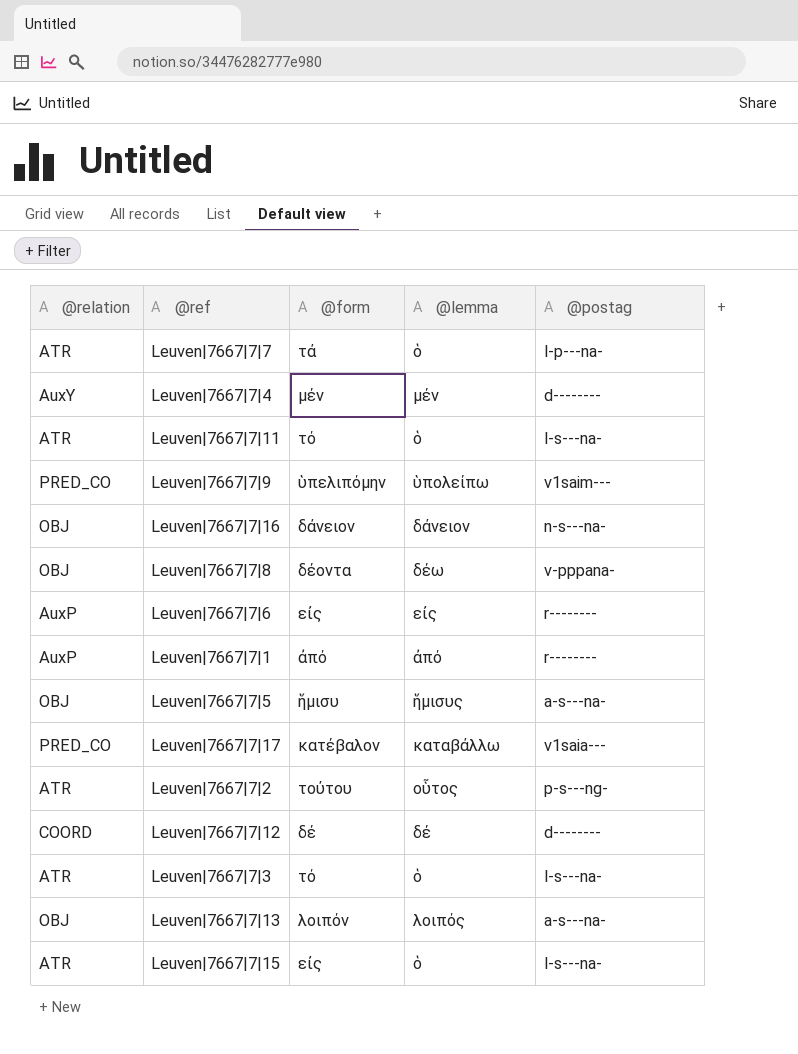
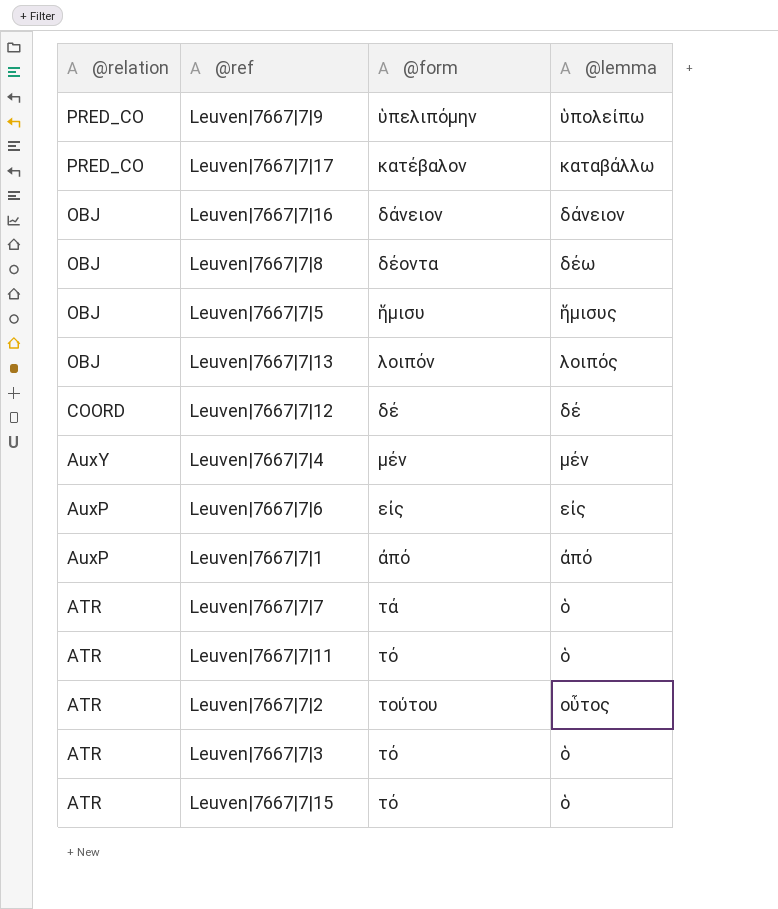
row order: none -> @relation descending
column @postag | position: 5 -> none
Leuven|7667|7|15 | @form: εἰς -> τό

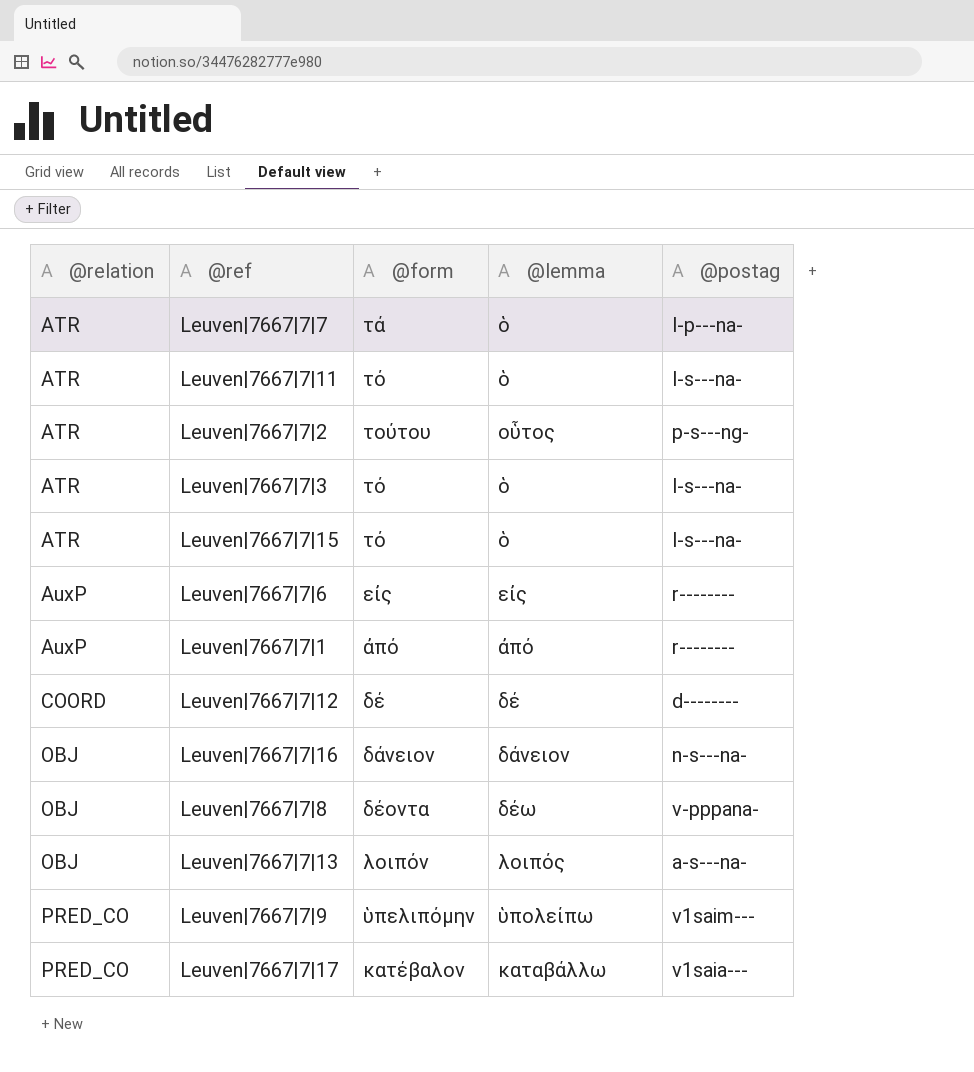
row order: @relation descending -> @relation ascending
column @postag | position: none -> 5
row Leuven|7667|7|5: OBJ | ἥμισυ | ἥμισυς -> none
row Leuven|7667|7|4: AuxY | μέν | μέν -> none

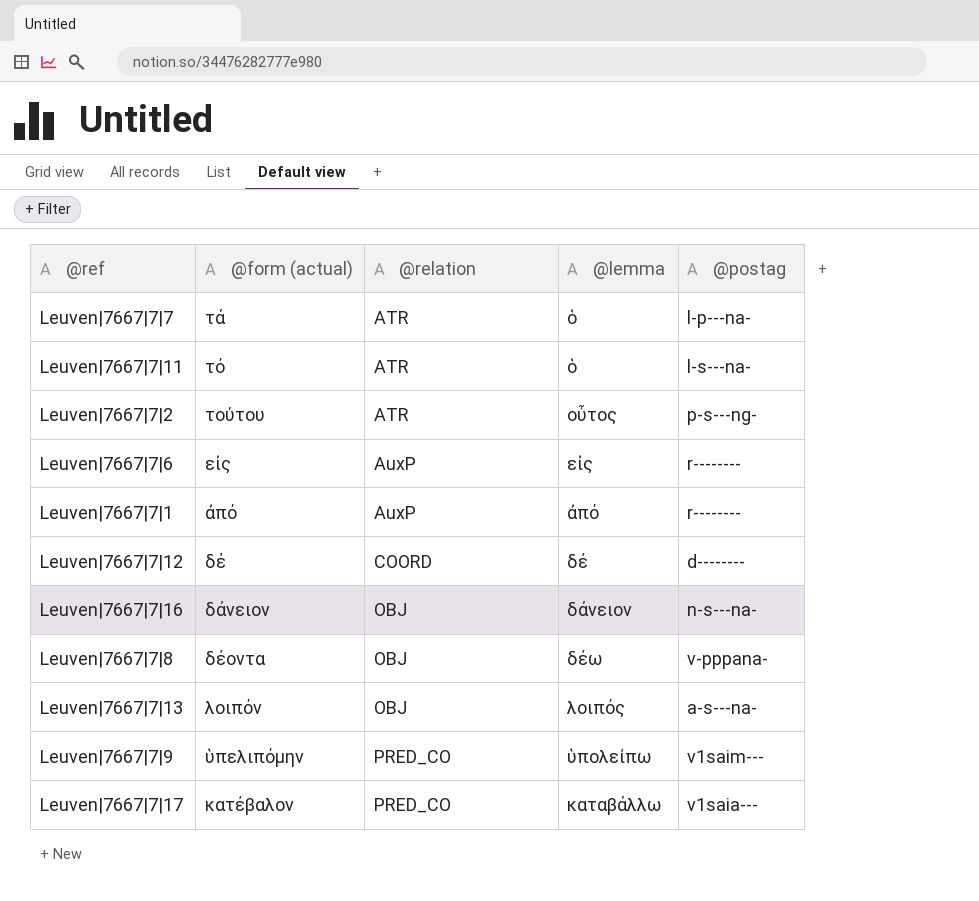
column name: @form -> @form (actual)
column @relation | position: 1 -> 3
row Leuven|7667|7|3: ATR | τό | ὁ | l-s---na- -> none
row Leuven|7667|7|15: ATR | τό | ὁ | l-s---na- -> none

